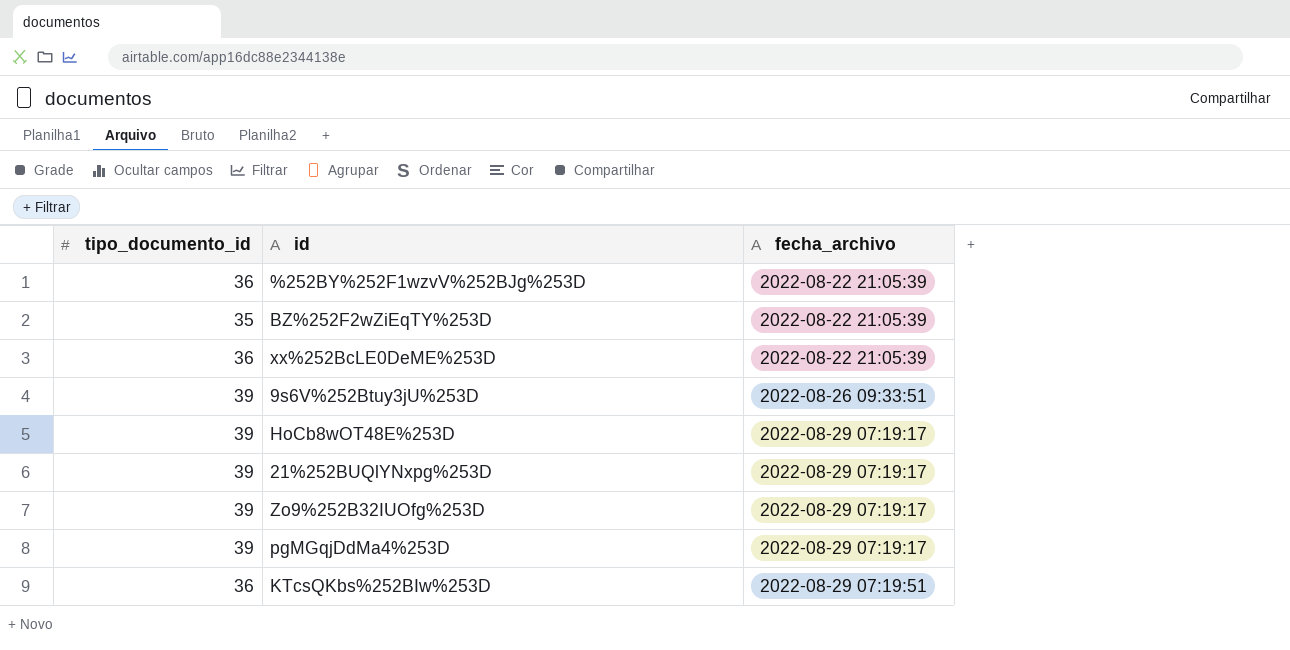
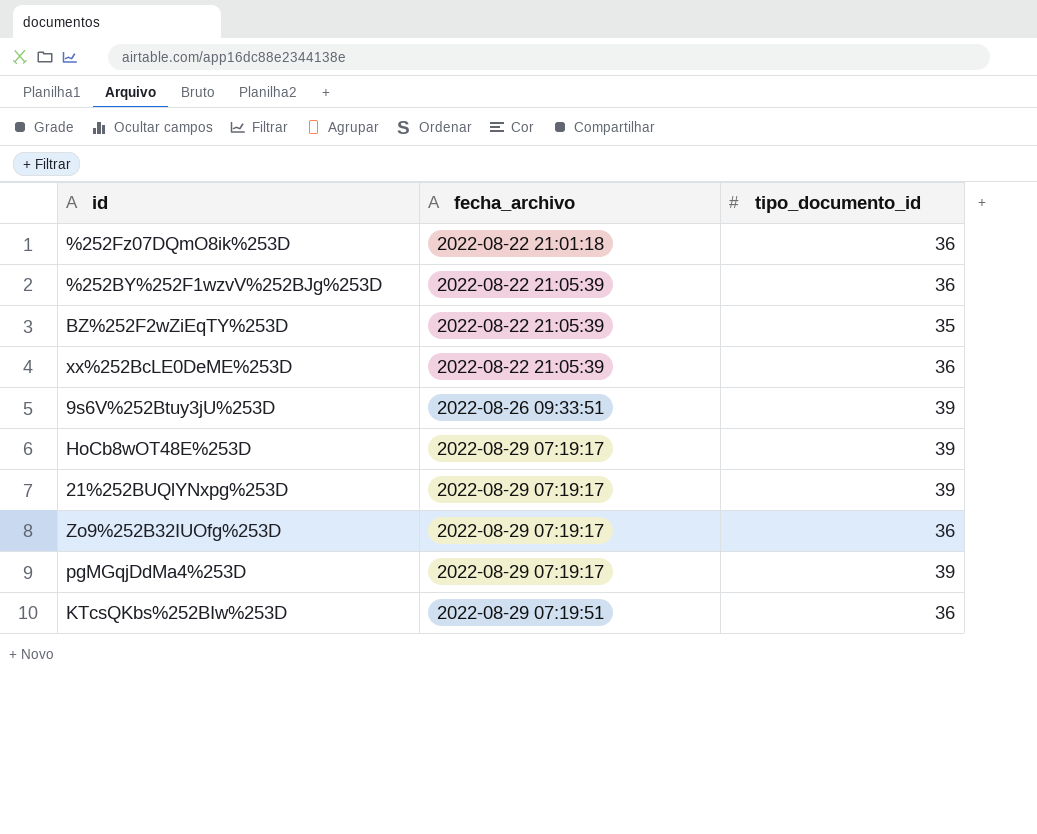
column tipo_documento_id | position: 1 -> 3
row %252Fz07DQmO8ik%253D: none -> 2022-08-22 21:01:18 | 36
Zo9%252B32IUOfg%253D | tipo_documento_id: 39 -> 36

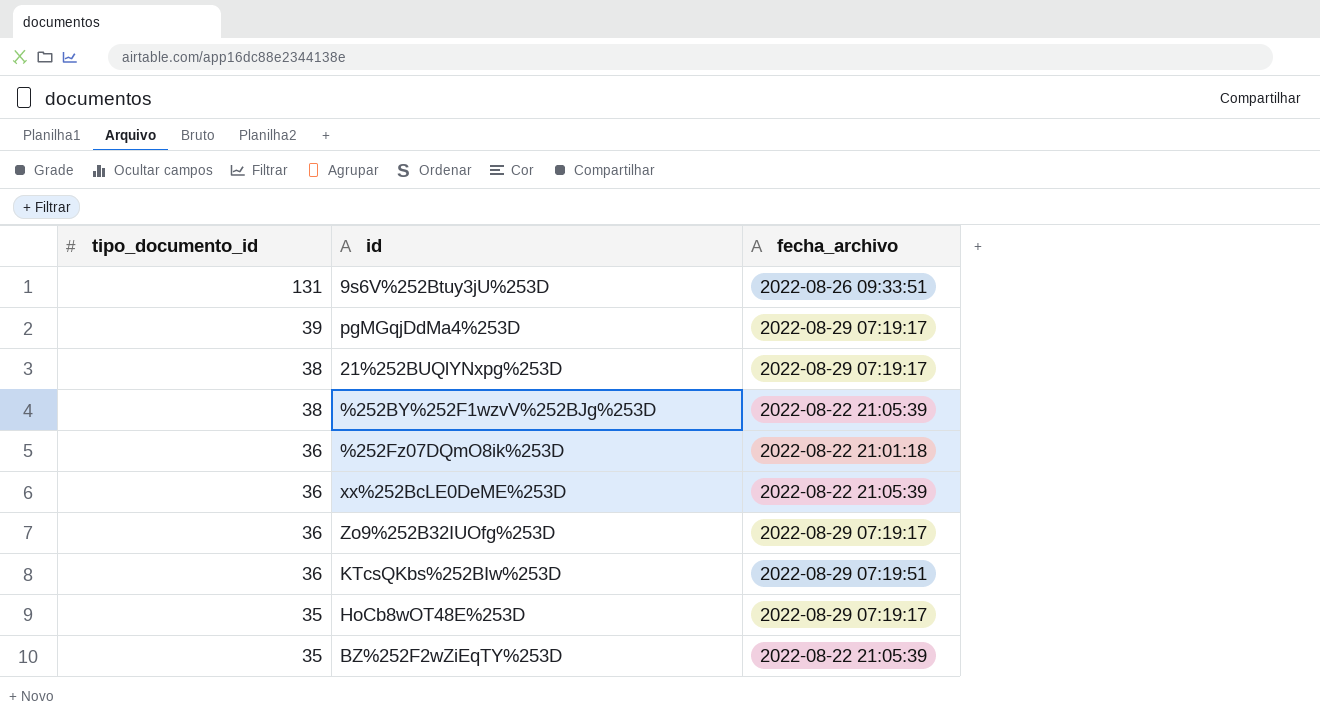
row order: fecha_archivo ascending -> tipo_documento_id descending
column tipo_documento_id | position: 3 -> 1
9s6V%252Btuy3jU%253D | tipo_documento_id: 39 -> 131
21%252BUQlYNxpg%253D | tipo_documento_id: 39 -> 38
%252BY%252F1wzvV%252BJg%253D | tipo_documento_id: 36 -> 38
HoCb8wOT48E%253D | tipo_documento_id: 39 -> 35

